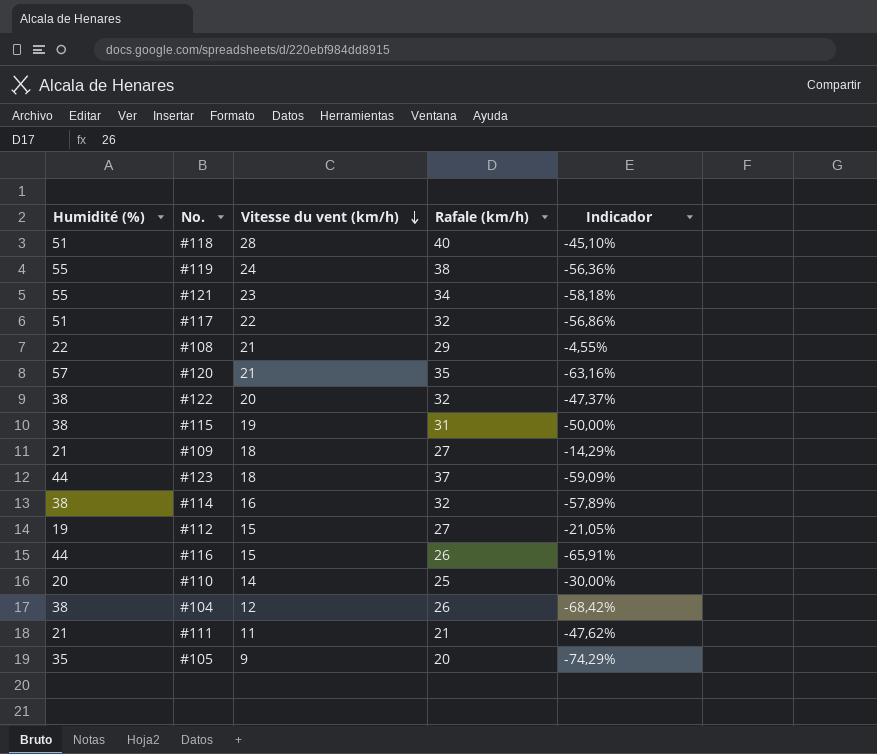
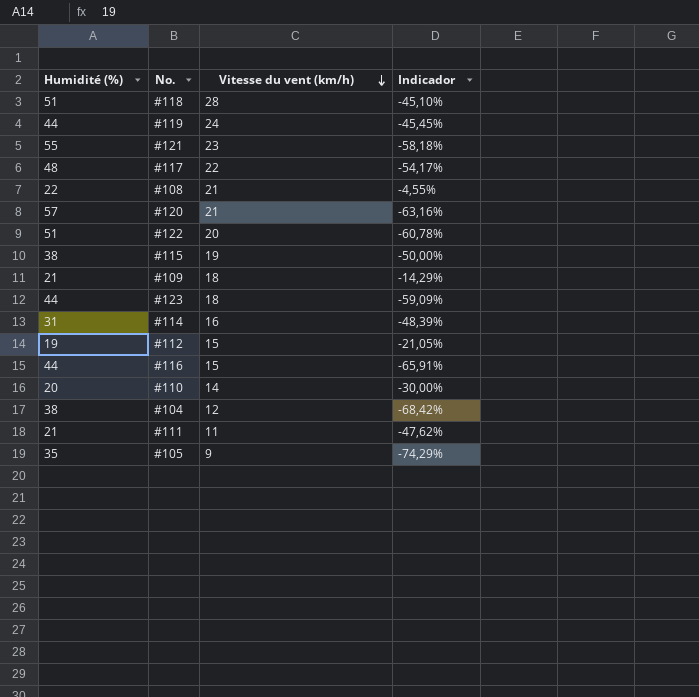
column Rafale (km/h) | position: 4 -> none
#119 | Humidité (%): 55 -> 44
#119 | Indicador: -56,36% -> -45,45%
#117 | Humidité (%): 51 -> 48
#117 | Indicador: -56,86% -> -54,17%
#122 | Humidité (%): 38 -> 51
#122 | Indicador: -47,37% -> -60,78%
#114 | Humidité (%): 38 -> 31
#114 | Indicador: -57,89% -> -48,39%

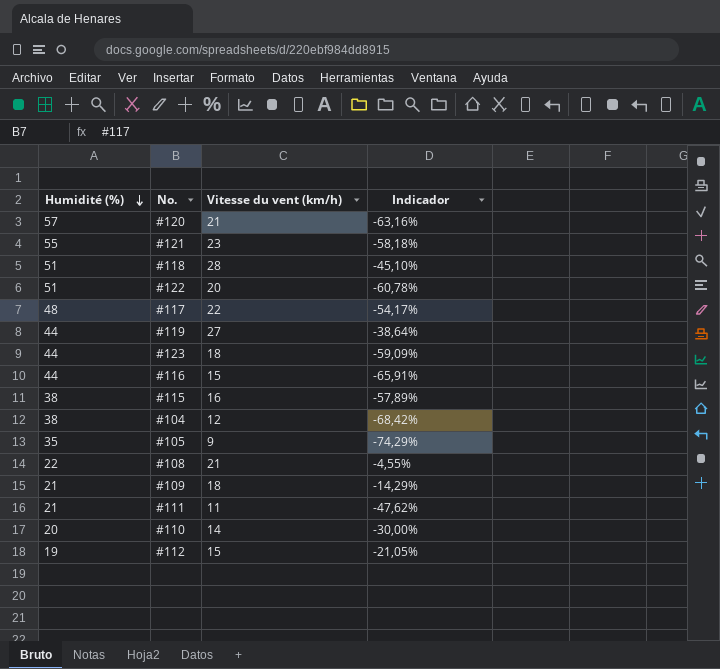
row order: Vitesse du vent (km/h) descending -> Humidité (%) descending
row #114: 31 | 16 | -48,39% -> none
#119 | Vitesse du vent (km/h): 24 -> 27
#119 | Indicador: -45,45% -> -38,64%
#115 | Vitesse du vent (km/h): 19 -> 16
#115 | Indicador: -50,00% -> -57,89%

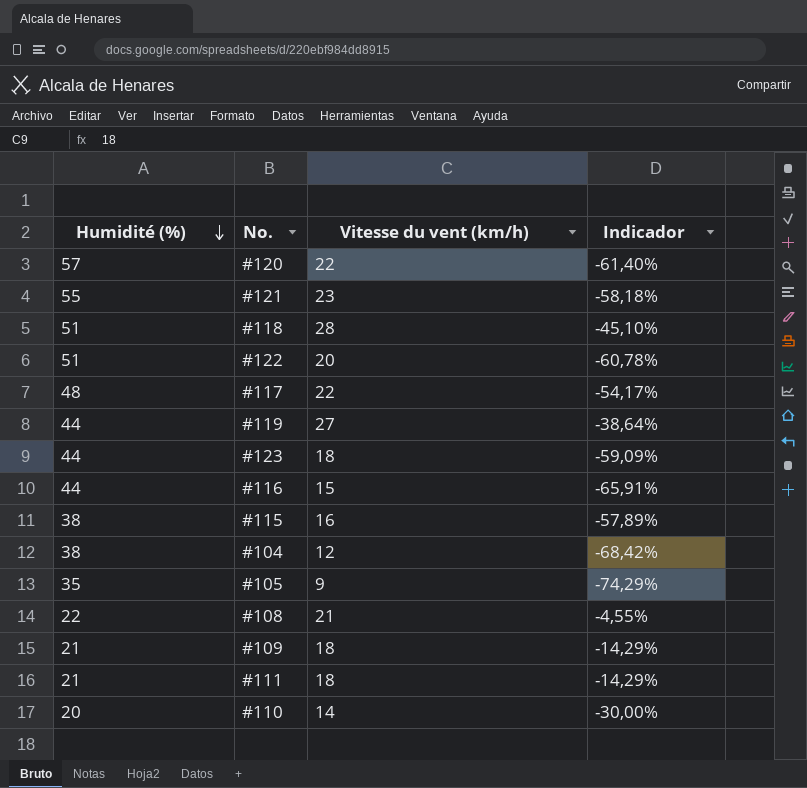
row #112: 19 | 15 | -21,05% -> none
#120 | Vitesse du vent (km/h): 21 -> 22
#120 | Indicador: -63,16% -> -61,40%
#111 | Vitesse du vent (km/h): 11 -> 18
#111 | Indicador: -47,62% -> -14,29%

